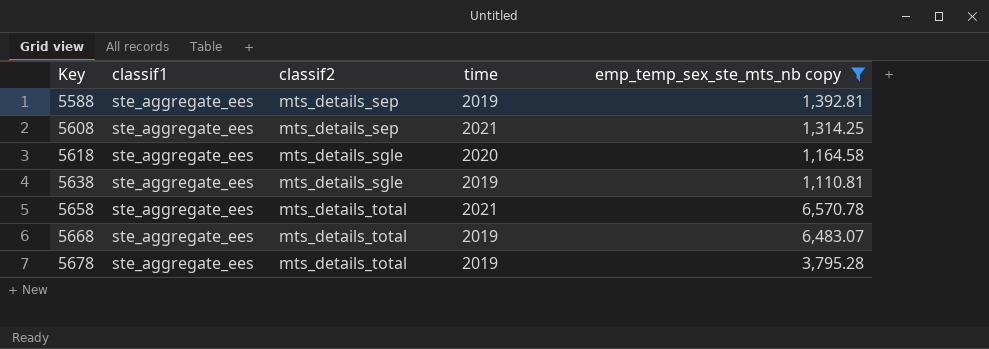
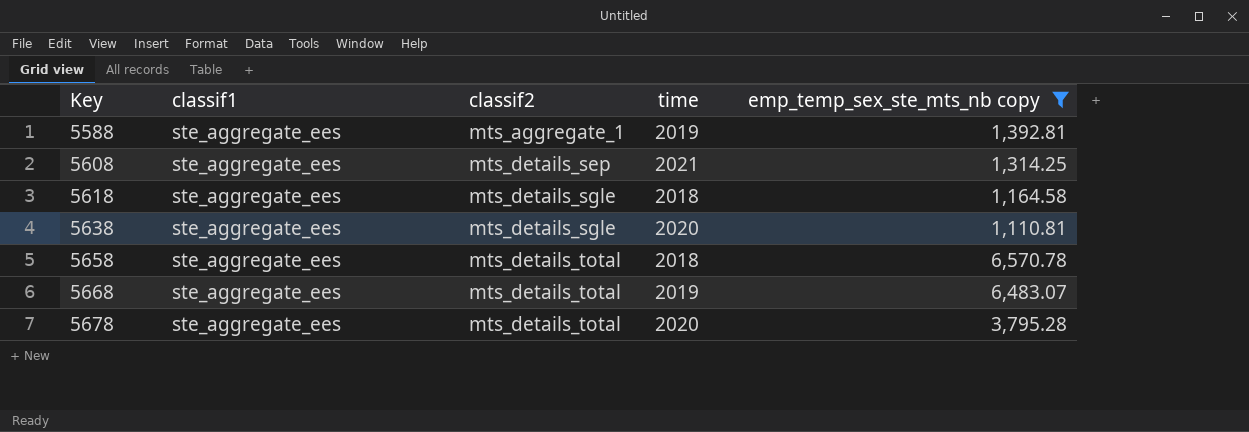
5588 | classif2: mts_details_sep -> mts_aggregate_1
5618 | time: 2020 -> 2018
5638 | time: 2019 -> 2020
5658 | time: 2021 -> 2018
5678 | time: 2019 -> 2020

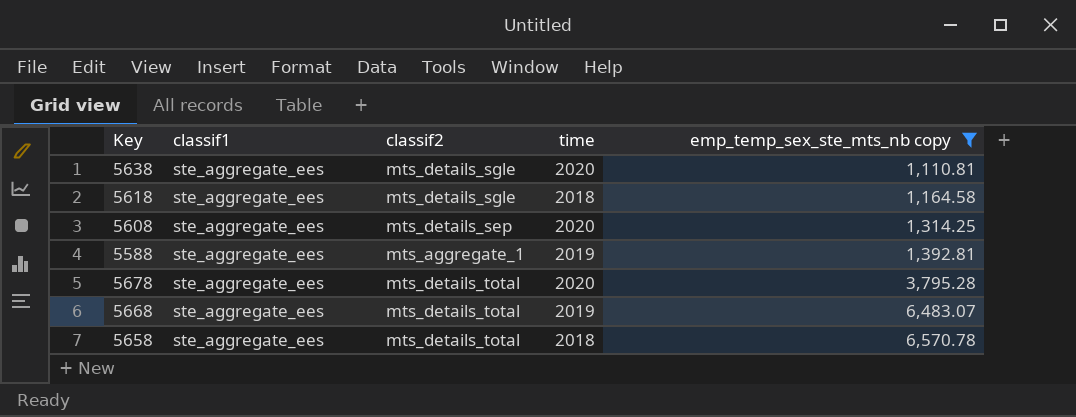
row order: Key ascending -> emp_temp_sex_ste_mts_nb copy ascending
5608 | time: 2021 -> 2020

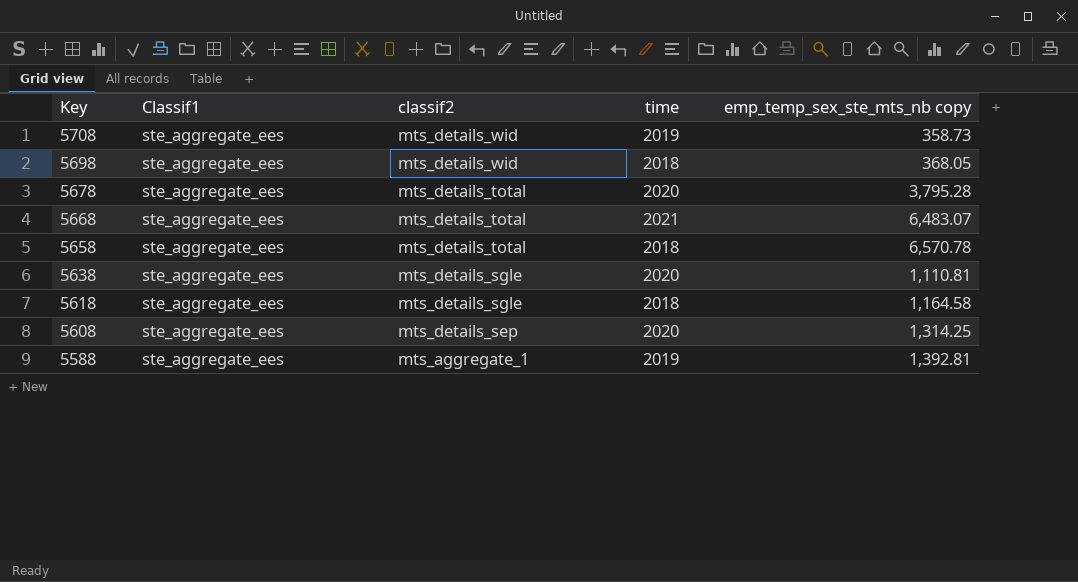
filter: emp_temp_sex_ste_mts_nb copy >= 1,110.81 -> none
row order: emp_temp_sex_ste_mts_nb copy ascending -> Key descending
column name: classif1 -> Classif1
5668 | time: 2019 -> 2021

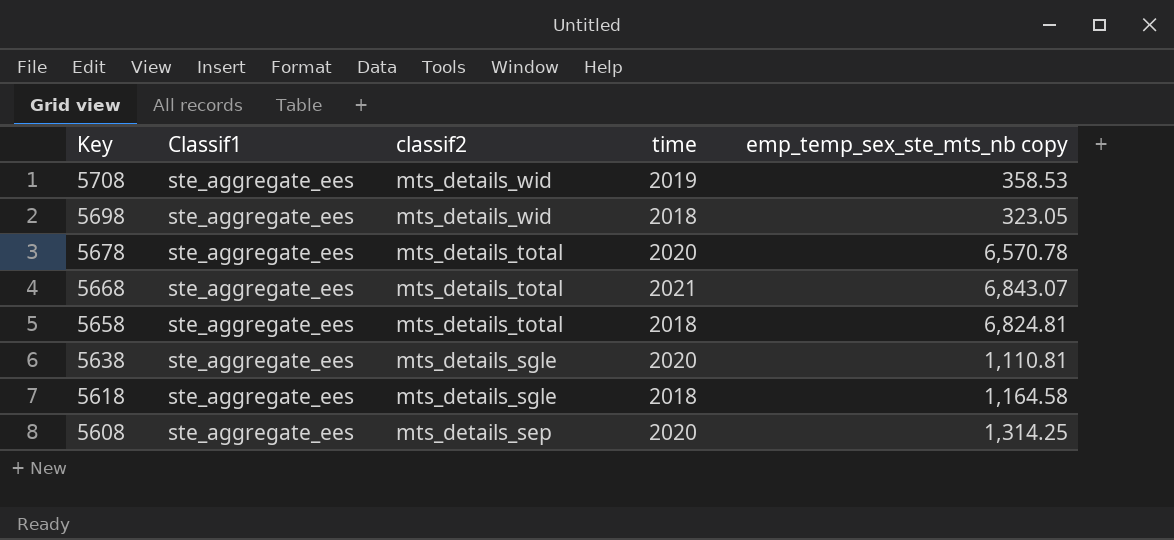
row 5588: ste_aggregate_ees | mts_aggregate_1 | 2019 | 1,392.81 -> none
5708 | emp_temp_sex_ste_mts_nb copy: 358.73 -> 358.53
5698 | emp_temp_sex_ste_mts_nb copy: 368.05 -> 323.05
5678 | emp_temp_sex_ste_mts_nb copy: 3,795.28 -> 6,570.78
5668 | emp_temp_sex_ste_mts_nb copy: 6,483.07 -> 6,843.07
5658 | emp_temp_sex_ste_mts_nb copy: 6,570.78 -> 6,824.81

